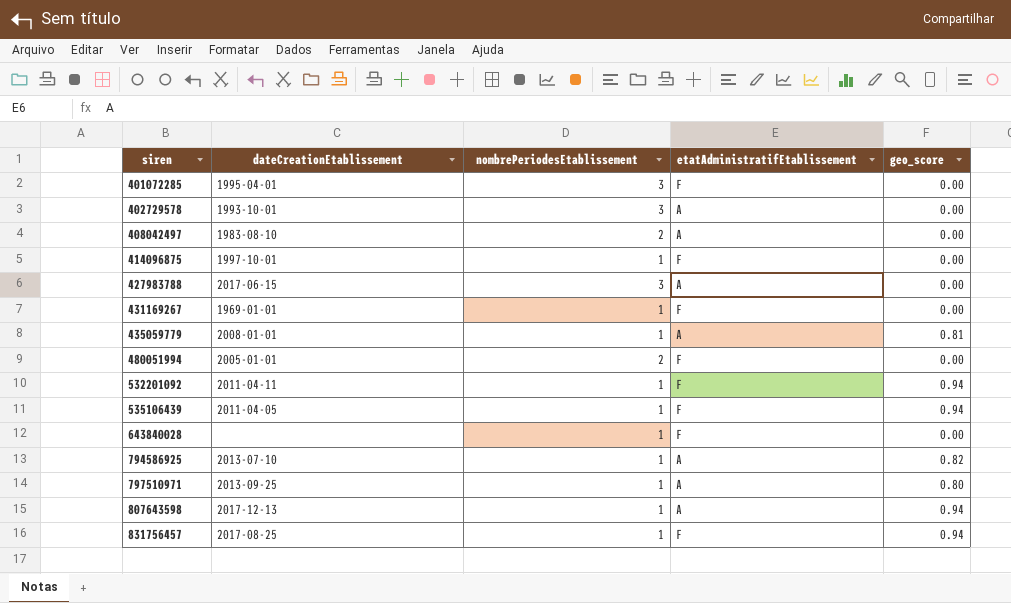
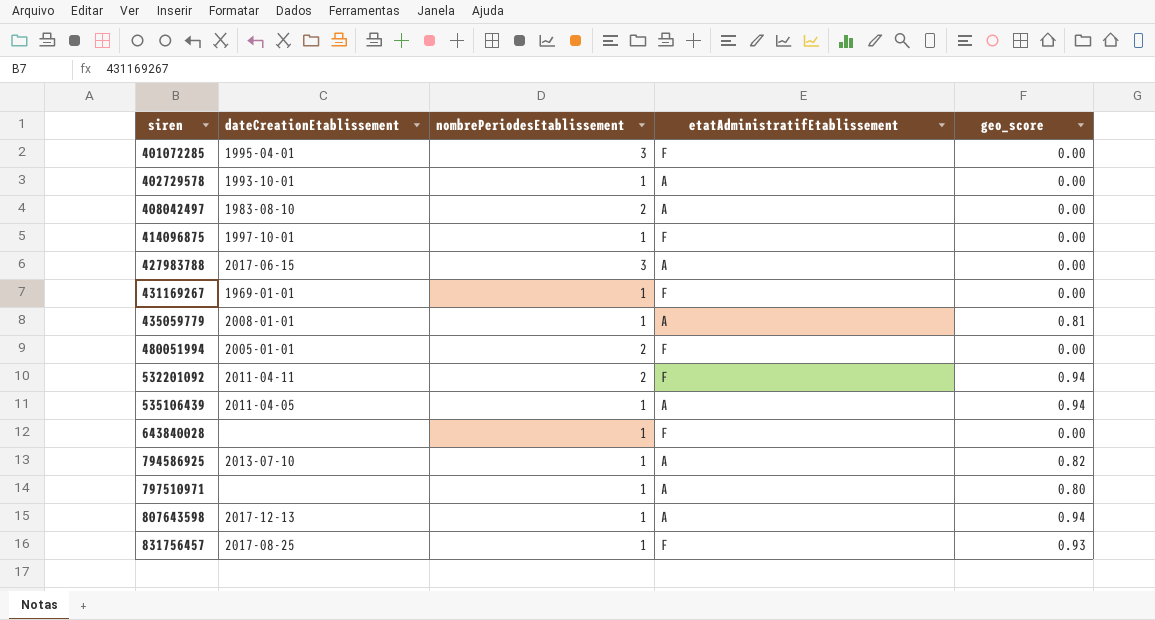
402729578 | nombrePeriodesEtablissement: 3 -> 1
532201092 | nombrePeriodesEtablissement: 1 -> 2
535106439 | etatAdministratifEtablissement: F -> A
797510971 | dateCreationEtablissement: 2013-09-25 -> none
831756457 | geo_score: 0.94 -> 0.93

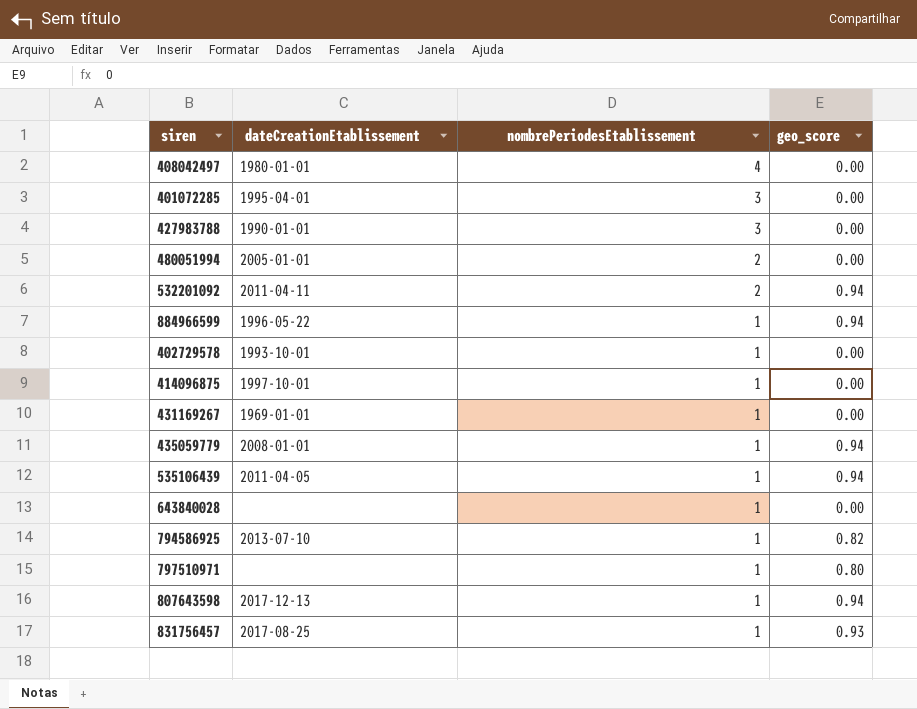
row order: siren ascending -> nombrePeriodesEtablissement descending
column etatAdministratifEtablissement | position: 4 -> none
408042497 | dateCreationEtablissement: 1983-08-10 -> 1980-01-01
408042497 | nombrePeriodesEtablissement: 2 -> 4
427983788 | dateCreationEtablissement: 2017-06-15 -> 1990-01-01
row 884966599: none -> 1996-05-22 | 1 | 0.94
435059779 | geo_score: 0.81 -> 0.94

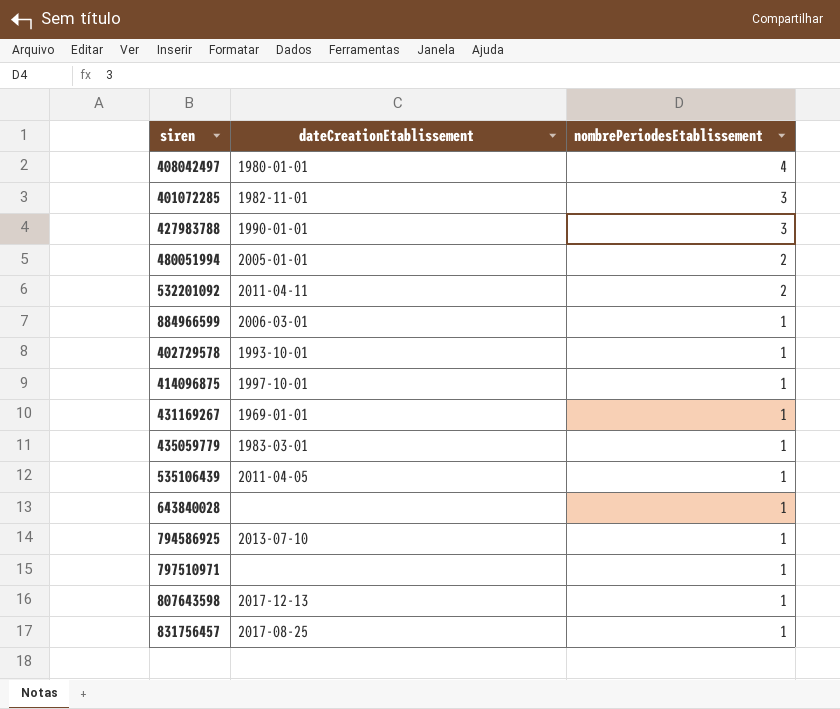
column geo_score | position: 4 -> none
401072285 | dateCreationEtablissement: 1995-04-01 -> 1982-11-01
884966599 | dateCreationEtablissement: 1996-05-22 -> 2006-03-01
435059779 | dateCreationEtablissement: 2008-01-01 -> 1983-03-01

